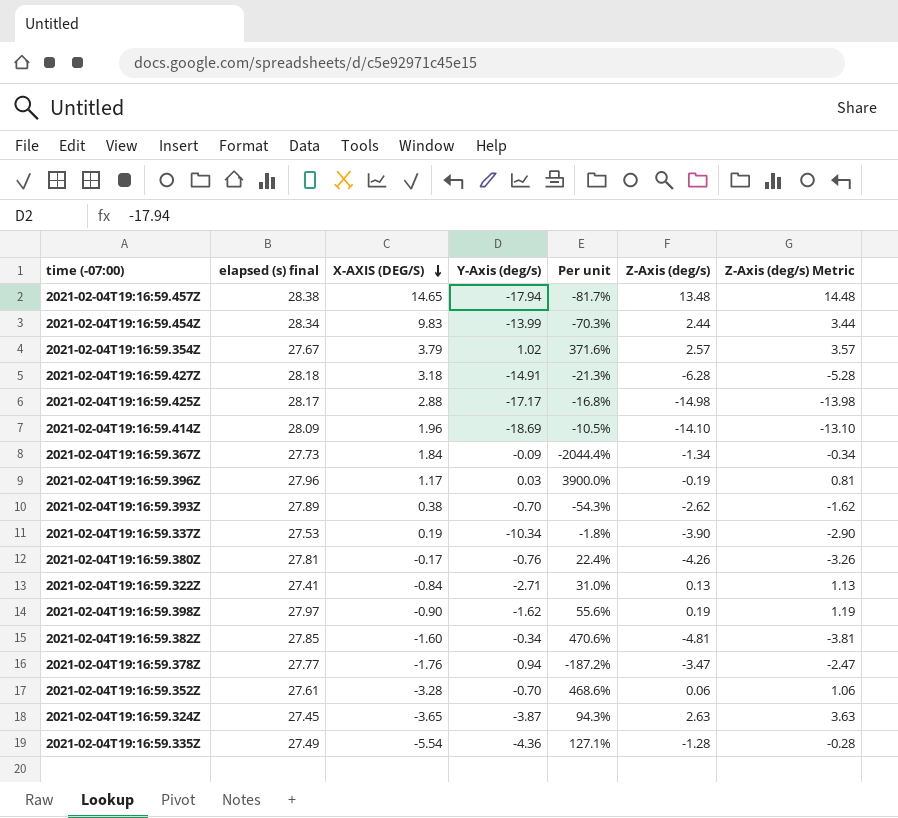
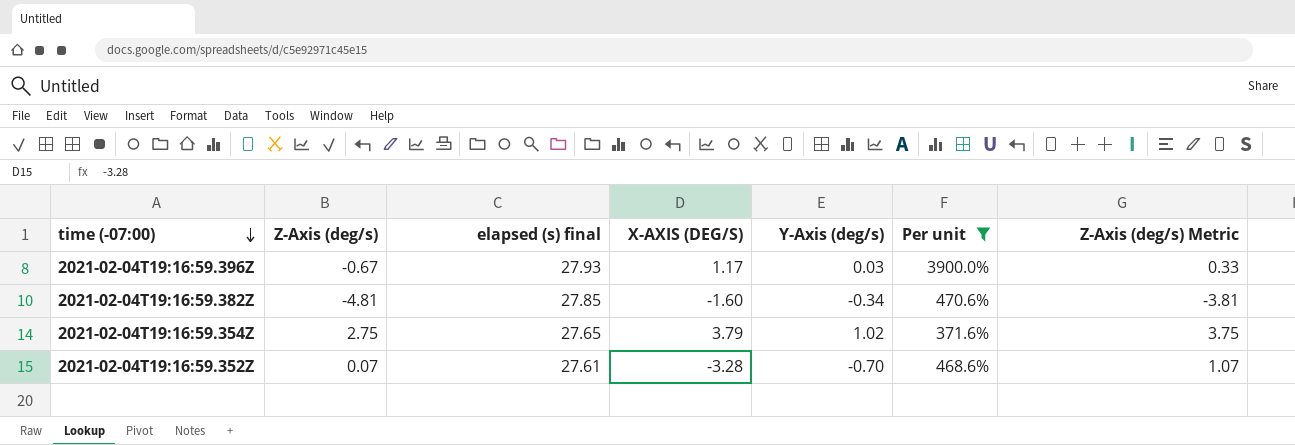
filter: none -> Per unit >= 371.6%
row order: X-AXIS (DEG/S) descending -> time (-07:00) descending
column Z-Axis (deg/s) | position: 6 -> 2
2021-02-04T19:16:59.396Z | Z-Axis (deg/s): -0.19 -> -0.67
2021-02-04T19:16:59.396Z | elapsed (s) final: 27.96 -> 27.93
2021-02-04T19:16:59.396Z | Z-Axis (deg/s) Metric: 0.81 -> 0.33
2021-02-04T19:16:59.354Z | Z-Axis (deg/s): 2.57 -> 2.75
2021-02-04T19:16:59.354Z | elapsed (s) final: 27.67 -> 27.65
2021-02-04T19:16:59.354Z | Z-Axis (deg/s) Metric: 3.57 -> 3.75
2021-02-04T19:16:59.352Z | Z-Axis (deg/s): 0.06 -> 0.07
2021-02-04T19:16:59.352Z | Z-Axis (deg/s) Metric: 1.06 -> 1.07

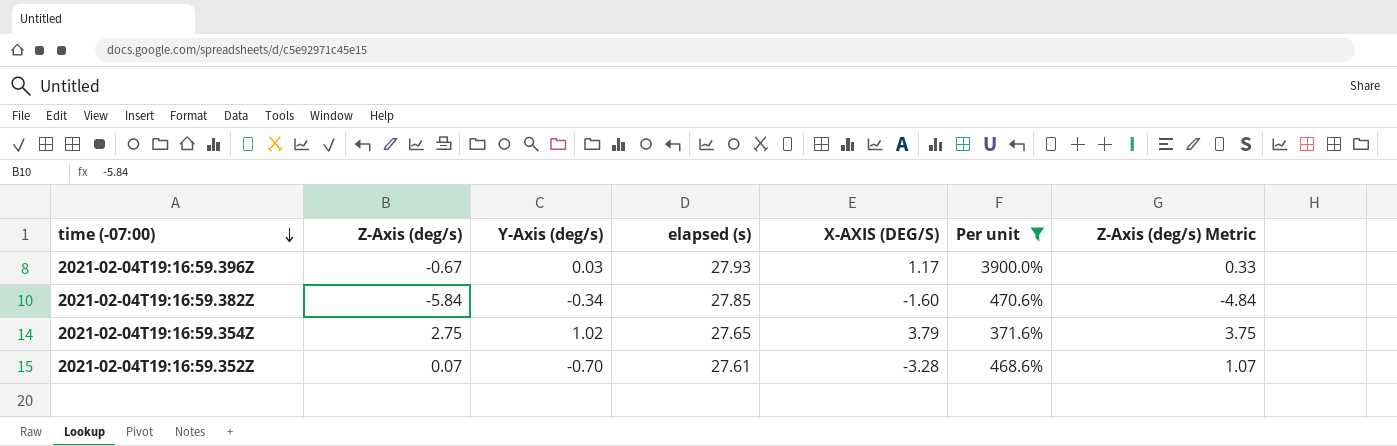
column Y-Axis (deg/s) | position: 5 -> 3
column name: elapsed (s) final -> elapsed (s)
2021-02-04T19:16:59.382Z | Z-Axis (deg/s): -4.81 -> -5.84
2021-02-04T19:16:59.382Z | Z-Axis (deg/s) Metric: -3.81 -> -4.84

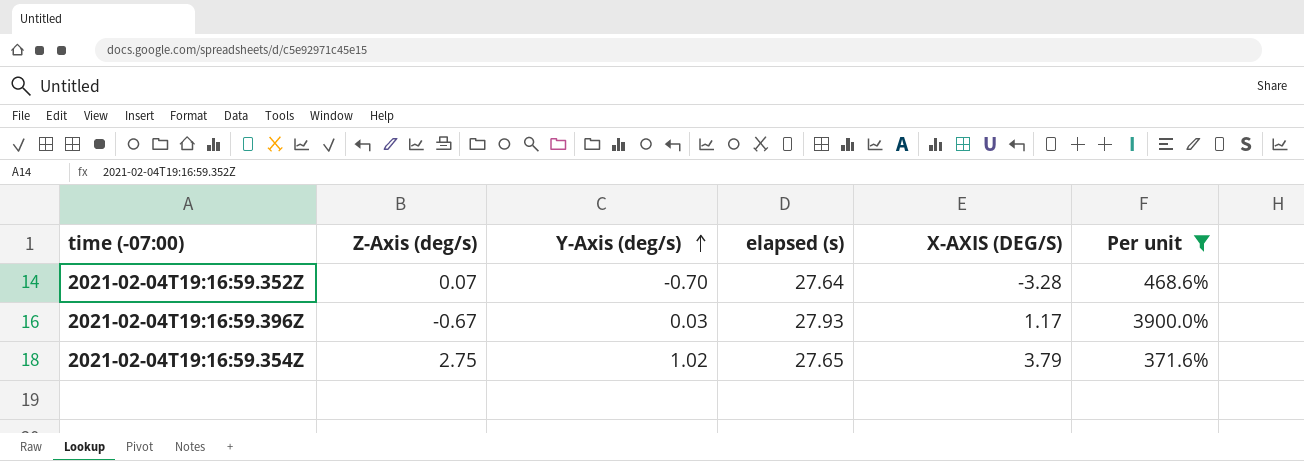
row order: time (-07:00) descending -> Y-Axis (deg/s) ascending
column Z-Axis (deg/s) Metric | formula: [Z-Axis (deg/s)] + 1 -> none
row 2021-02-04T19:16:59.382Z: -5.84 | -0.34 | 27.85 | -1.60 | 470.6% | -4.84 -> none
2021-02-04T19:16:59.352Z | elapsed (s): 27.61 -> 27.64

